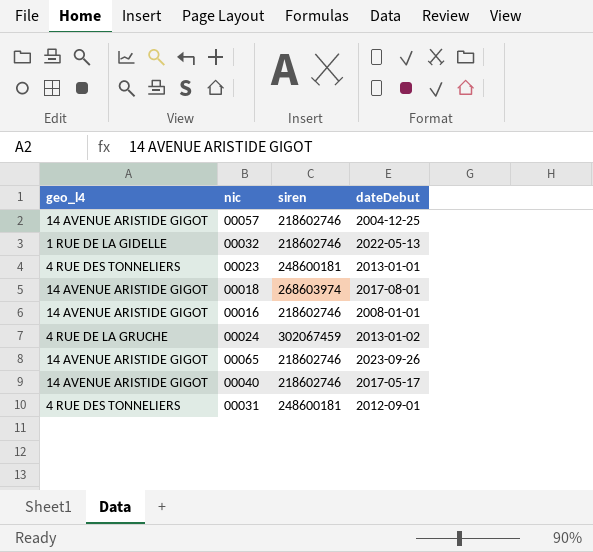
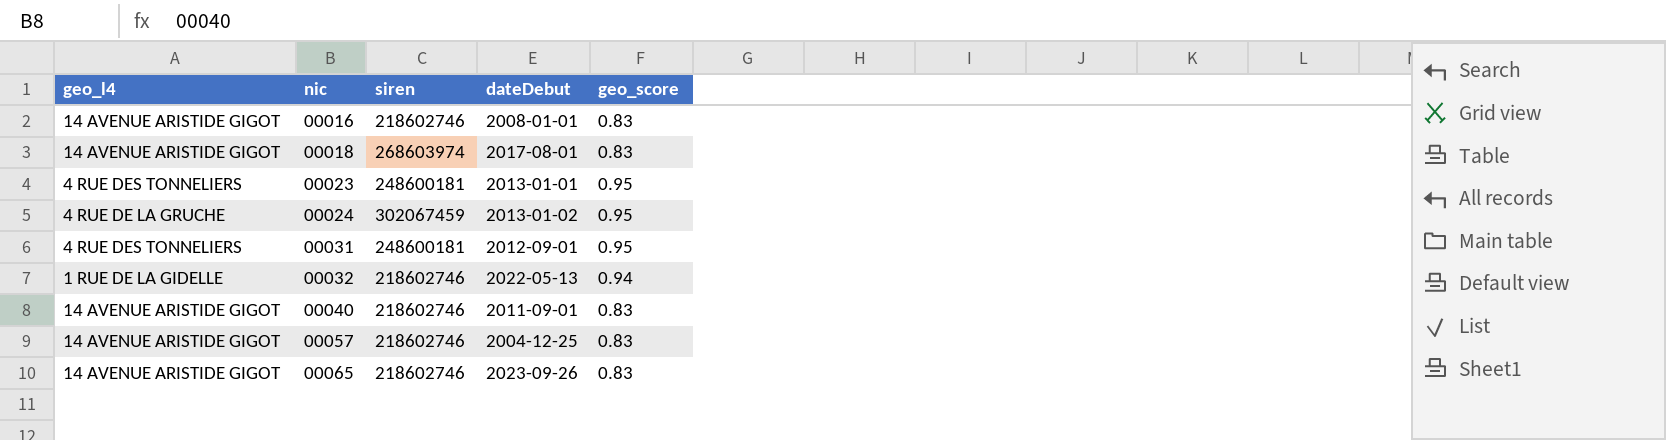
row order: none -> nic ascending
column geo_score | position: none -> 5
00040 | dateDebut: 2017-05-17 -> 2011-09-01

